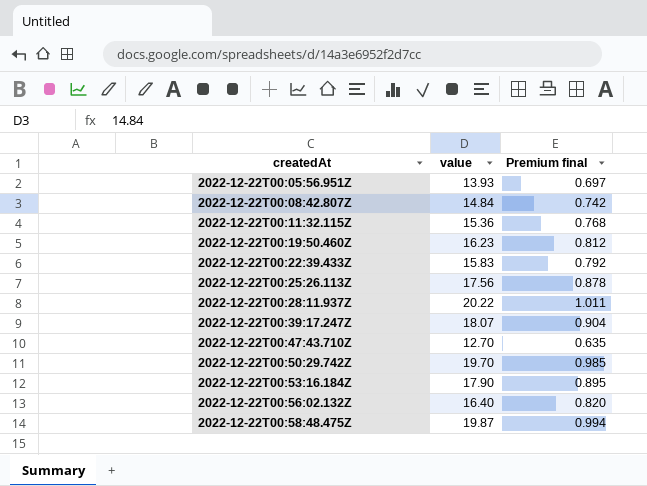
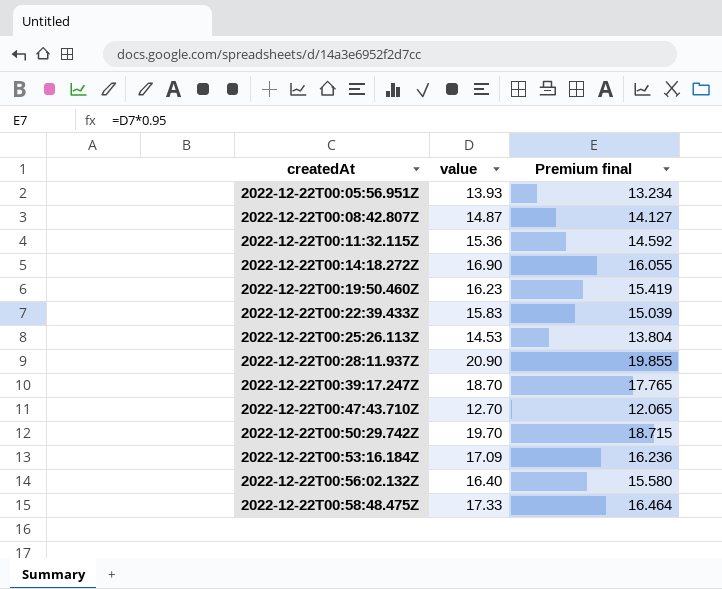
column Premium final | formula: [value] * 0.05 -> [value] * 0.95
2022-12-22T00:08:42.807Z | value: 14.84 -> 14.87
row 2022-12-22T00:14:18.272Z: none -> 16.90 | 16.055
2022-12-22T00:25:26.113Z | value: 17.56 -> 14.53
2022-12-22T00:28:11.937Z | value: 20.22 -> 20.90
2022-12-22T00:39:17.247Z | value: 18.07 -> 18.70
2022-12-22T00:53:16.184Z | value: 17.90 -> 17.09
2022-12-22T00:58:48.475Z | value: 19.87 -> 17.33

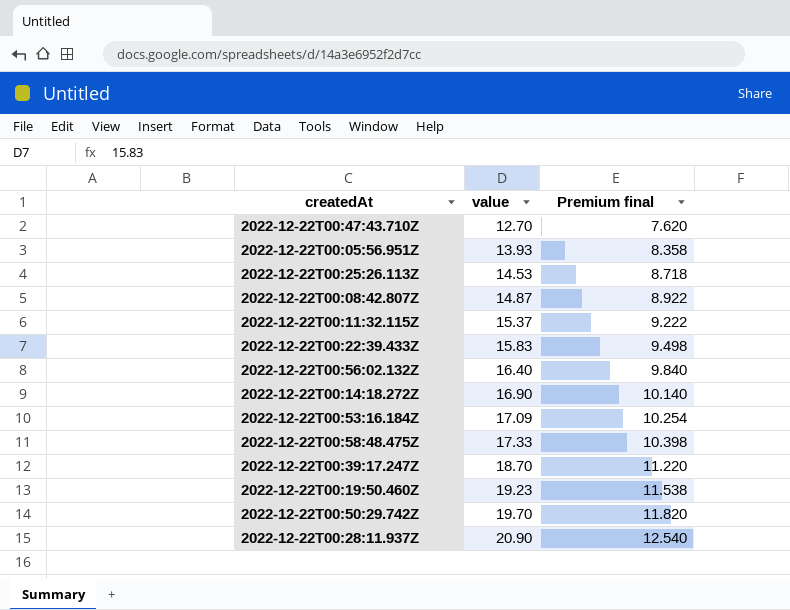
row order: createdAt ascending -> value ascending
column Premium final | formula: [value] * 0.95 -> [value] * 0.6
2022-12-22T00:11:32.115Z | value: 15.36 -> 15.37
2022-12-22T00:19:50.460Z | value: 16.23 -> 19.23

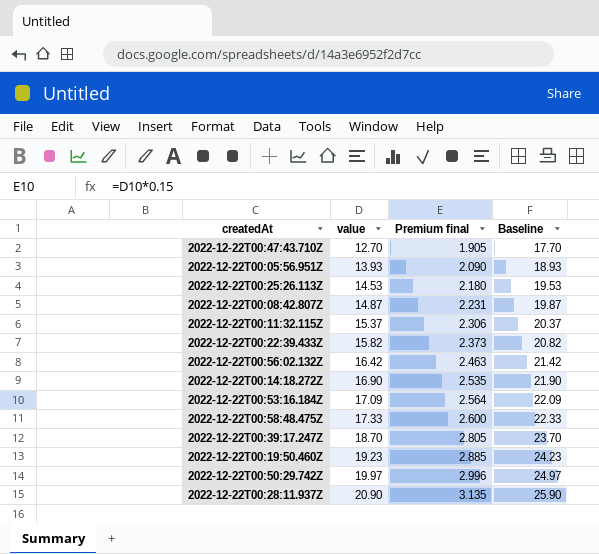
column Premium final | formula: [value] * 0.6 -> [value] * 0.15
column Baseline | formula: none -> [value] + 5
2022-12-22T00:22:39.433Z | value: 15.83 -> 15.82
2022-12-22T00:56:02.132Z | value: 16.40 -> 16.42
2022-12-22T00:50:29.742Z | value: 19.70 -> 19.97

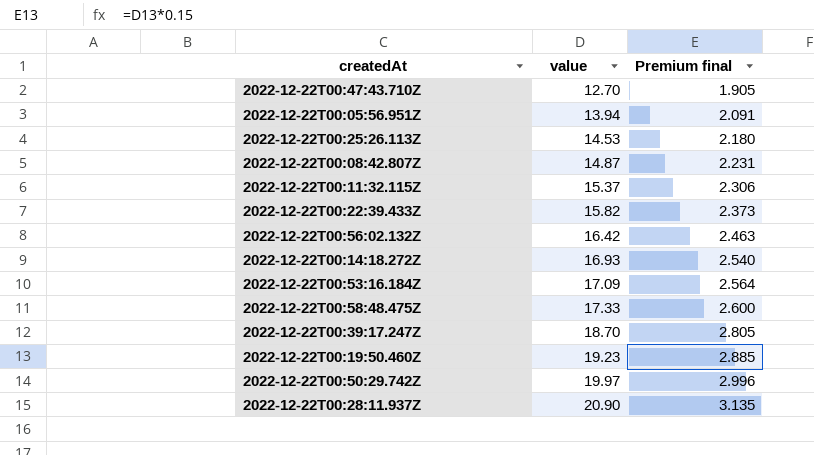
column Baseline | formula: [value] + 5 -> none
2022-12-22T00:05:56.951Z | value: 13.93 -> 13.94
2022-12-22T00:05:56.951Z | Premium final: 2.090 -> 2.091
2022-12-22T00:14:18.272Z | value: 16.90 -> 16.93
2022-12-22T00:14:18.272Z | Premium final: 2.535 -> 2.540

